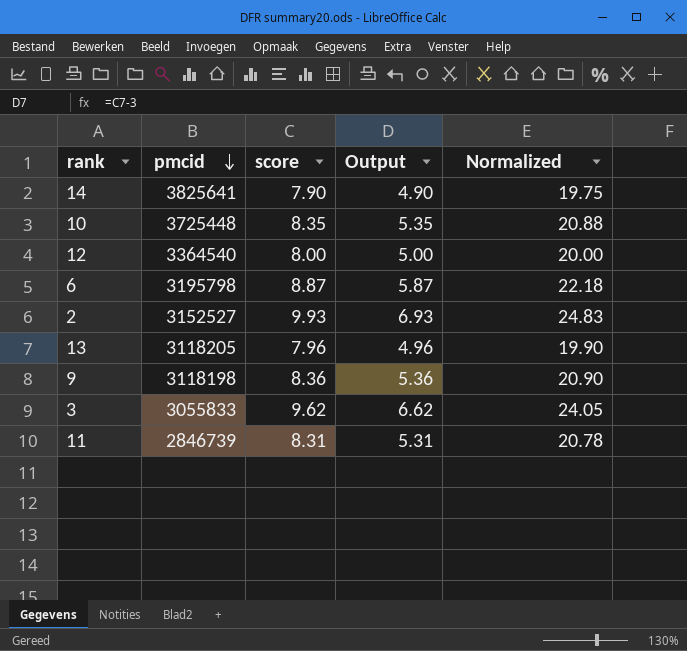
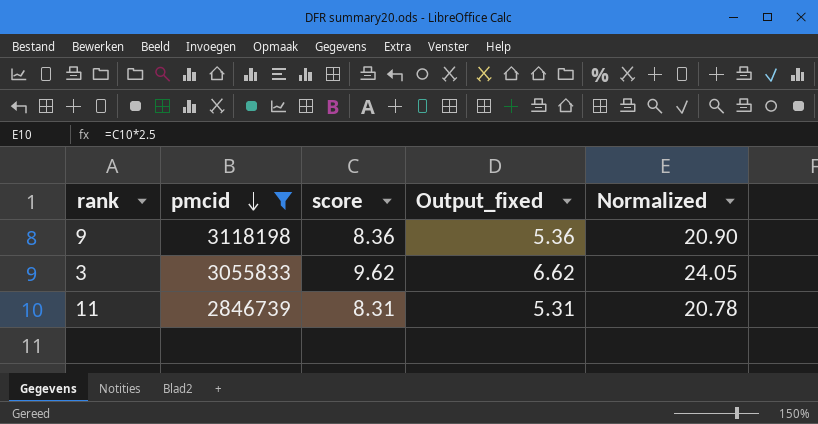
filter: none -> pmcid <= 3118198
column name: Output -> Output_fixed

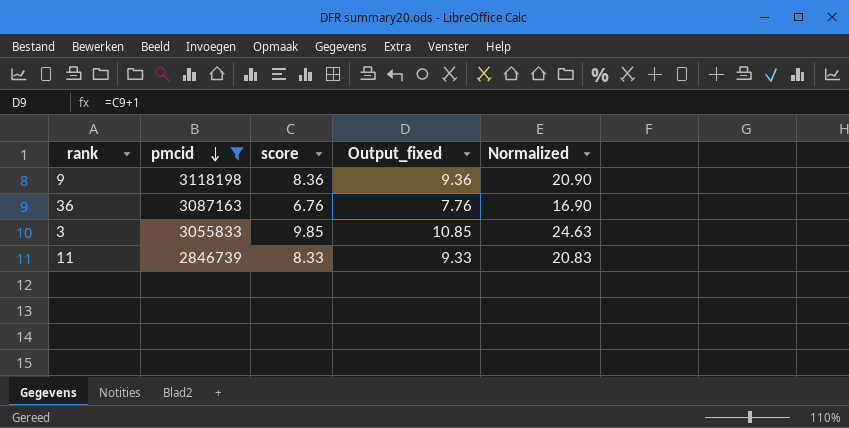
column Output_fixed | formula: [score] - 3 -> [score] + 1
row 36: none -> 3087163 | 6.76 | 7.76 | 16.90
3 | score: 9.62 -> 9.85
3 | Normalized: 24.05 -> 24.63
11 | score: 8.31 -> 8.33
11 | Normalized: 20.78 -> 20.83

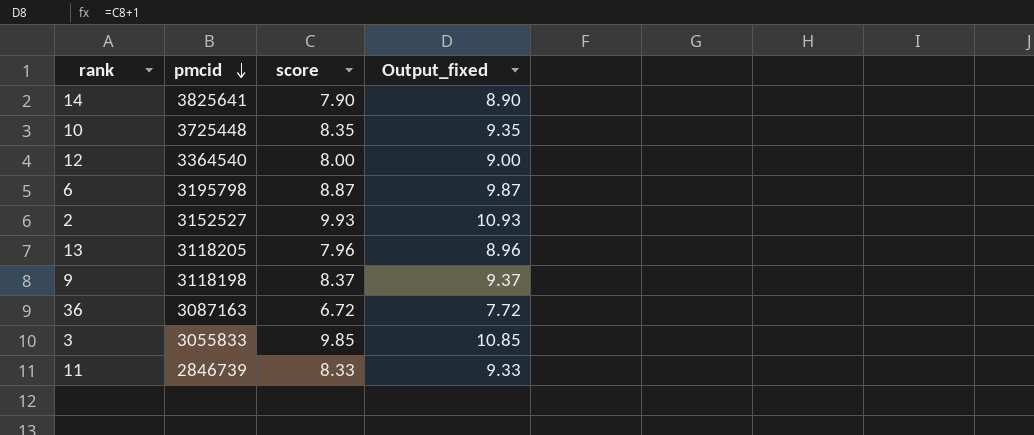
filter: pmcid <= 3118198 -> none
column Normalized | formula: [score] * 2.5 -> none
9 | score: 8.36 -> 8.37
9 | Output_fixed: 9.36 -> 9.37
36 | score: 6.76 -> 6.72
36 | Output_fixed: 7.76 -> 7.72

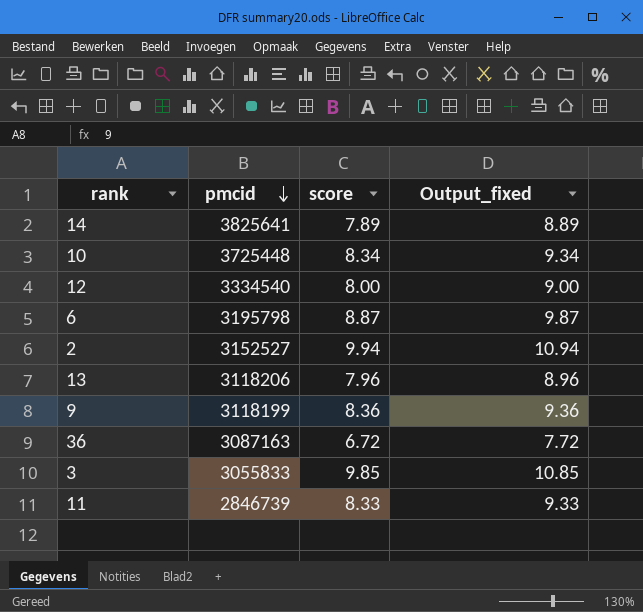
14 | score: 7.90 -> 7.89
14 | Output_fixed: 8.90 -> 8.89
10 | score: 8.35 -> 8.34
10 | Output_fixed: 9.35 -> 9.34
12 | pmcid: 3364540 -> 3334540
2 | score: 9.93 -> 9.94
2 | Output_fixed: 10.93 -> 10.94
13 | pmcid: 3118205 -> 3118206
9 | pmcid: 3118198 -> 3118199
9 | score: 8.37 -> 8.36
9 | Output_fixed: 9.37 -> 9.36

